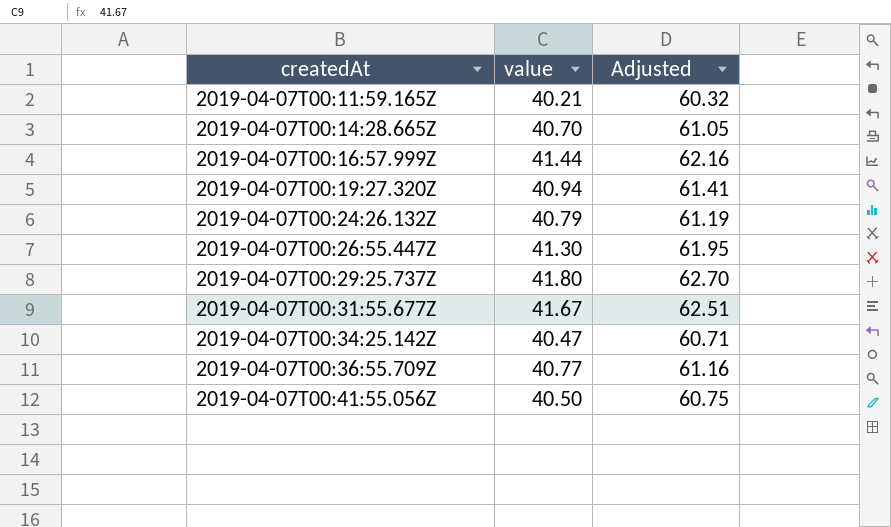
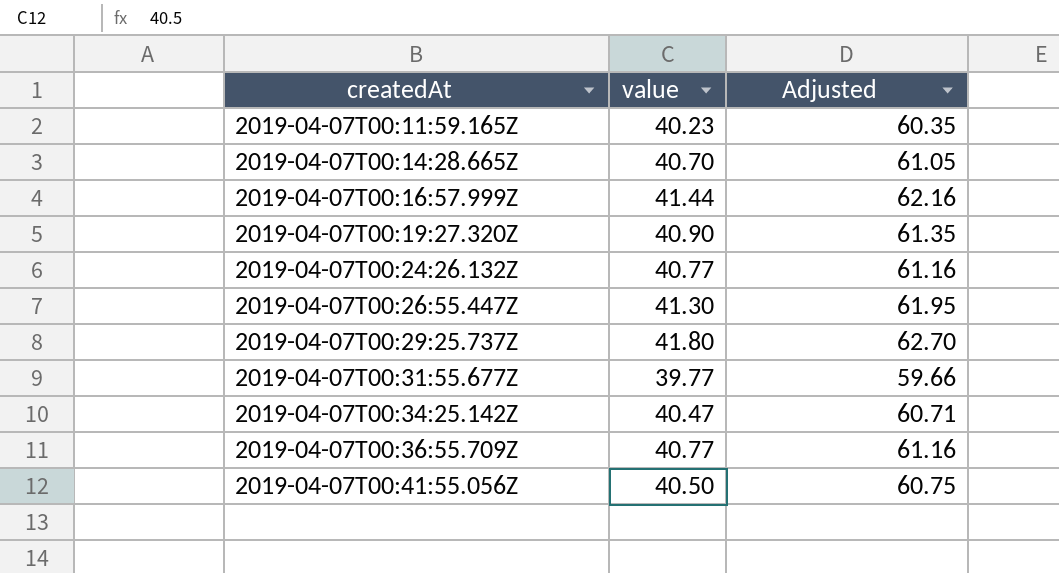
2019-04-07T00:11:59.165Z | value: 40.21 -> 40.23
2019-04-07T00:11:59.165Z | Adjusted: 60.32 -> 60.35
2019-04-07T00:19:27.320Z | value: 40.94 -> 40.90
2019-04-07T00:19:27.320Z | Adjusted: 61.41 -> 61.35
2019-04-07T00:24:26.132Z | value: 40.79 -> 40.77
2019-04-07T00:24:26.132Z | Adjusted: 61.19 -> 61.16
2019-04-07T00:31:55.677Z | value: 41.67 -> 39.77
2019-04-07T00:31:55.677Z | Adjusted: 62.51 -> 59.66

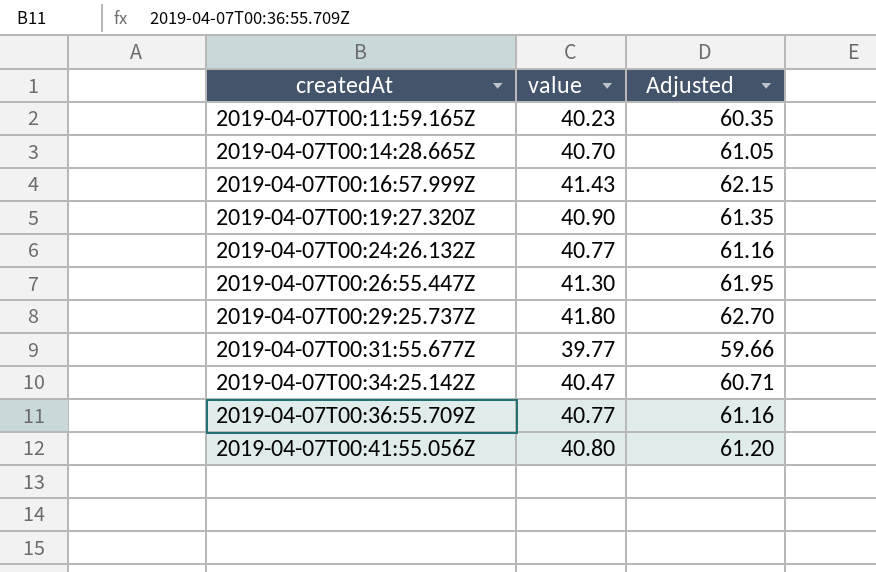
2019-04-07T00:16:57.999Z | value: 41.44 -> 41.43
2019-04-07T00:16:57.999Z | Adjusted: 62.16 -> 62.15
2019-04-07T00:41:55.056Z | value: 40.50 -> 40.80
2019-04-07T00:41:55.056Z | Adjusted: 60.75 -> 61.20

